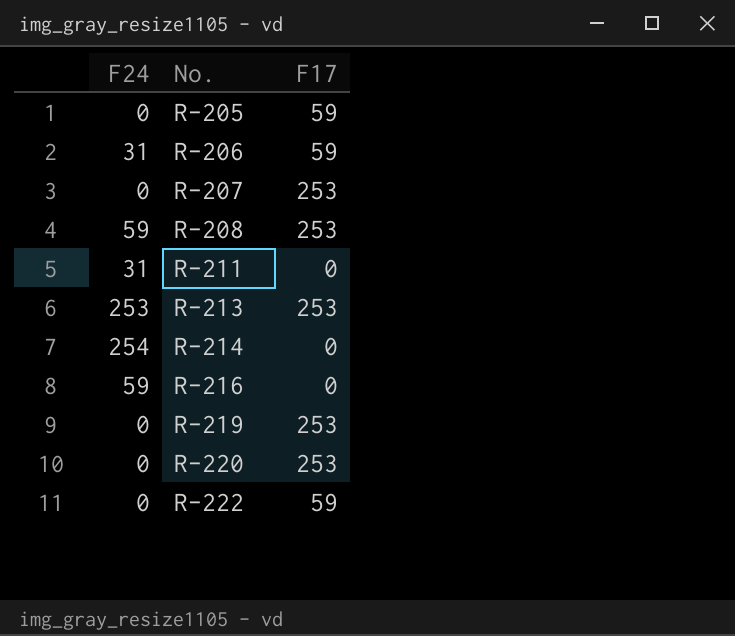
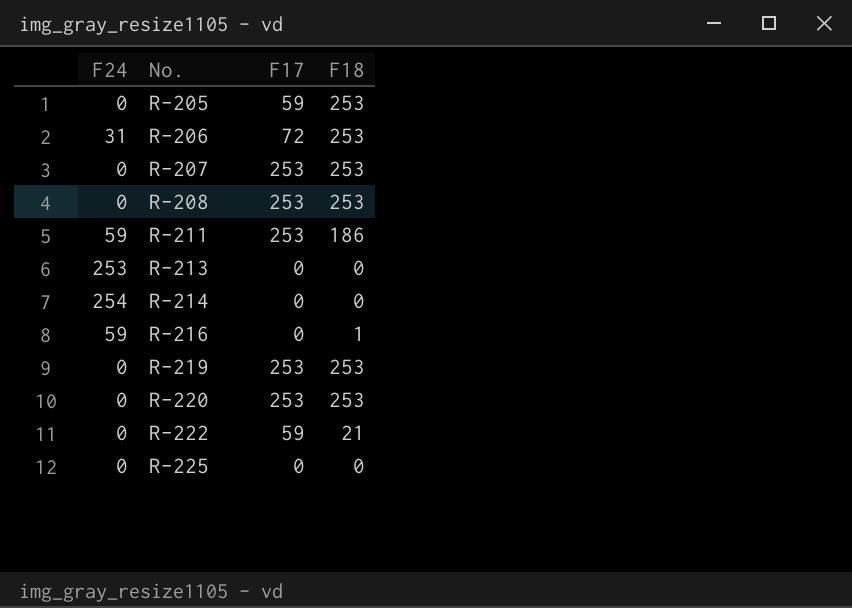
column F18 | position: none -> 4
R-206 | F17: 59 -> 72
R-208 | F24: 59 -> 0
R-211 | F24: 31 -> 59
R-211 | F17: 0 -> 253
R-213 | F17: 253 -> 0
row R-225: none -> 0 | 0 | 0

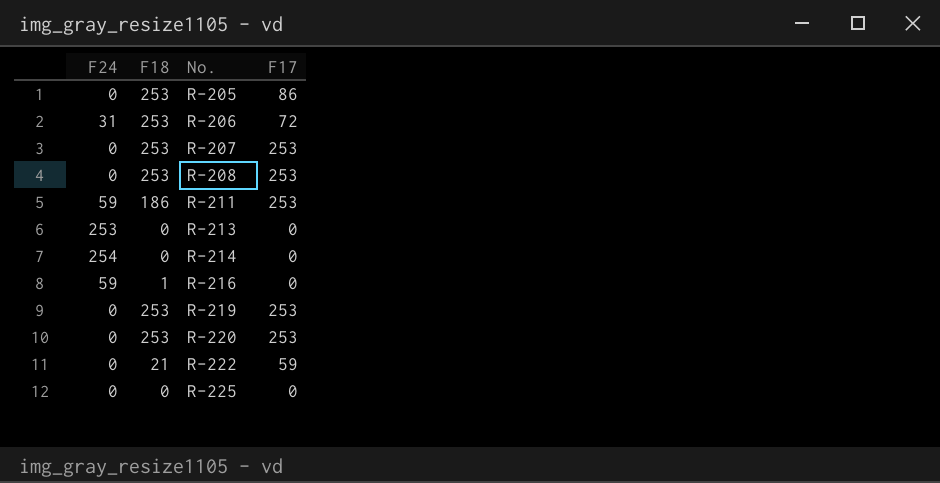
column F18 | position: 4 -> 2
R-205 | F17: 59 -> 86

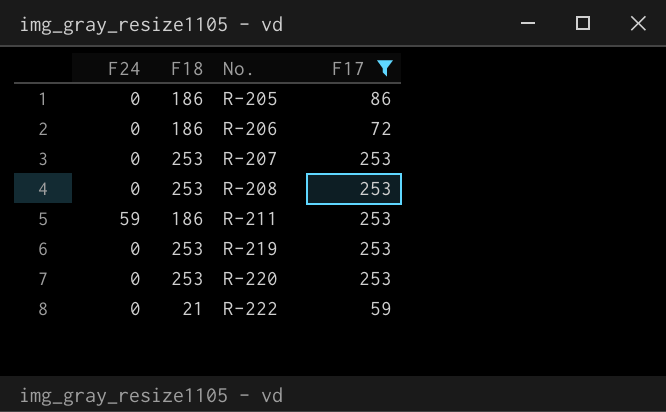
filter: none -> F17 != 0
R-205 | F18: 253 -> 186
R-206 | F24: 31 -> 0
R-206 | F18: 253 -> 186

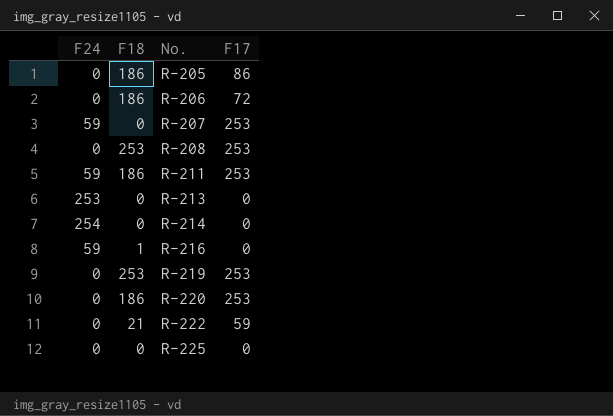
filter: F17 != 0 -> none
R-207 | F24: 0 -> 59
R-207 | F18: 253 -> 0
R-220 | F18: 253 -> 186

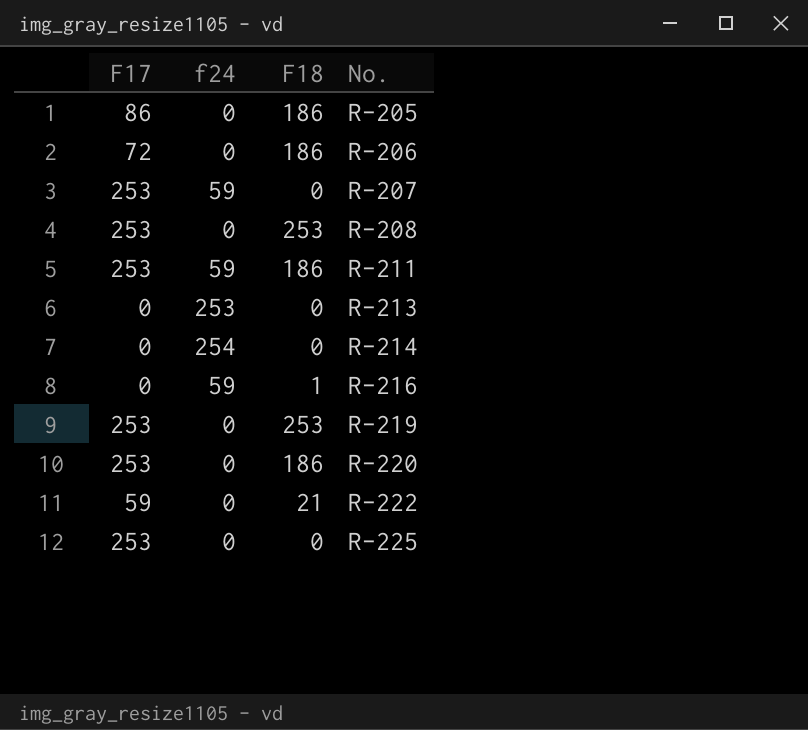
column F17 | position: 4 -> 1
column name: F24 -> f24
R-225 | F17: 0 -> 253

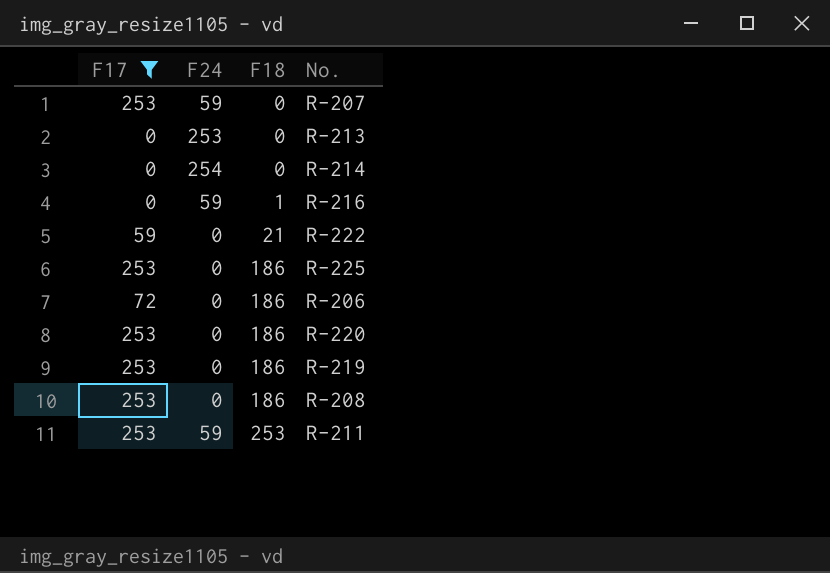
filter: none -> F17 != 86
row order: No. ascending -> F18 ascending
column name: f24 -> F24
R-225 | F18: 0 -> 186
R-219 | F18: 253 -> 186
R-208 | F18: 253 -> 186
R-211 | F18: 186 -> 253

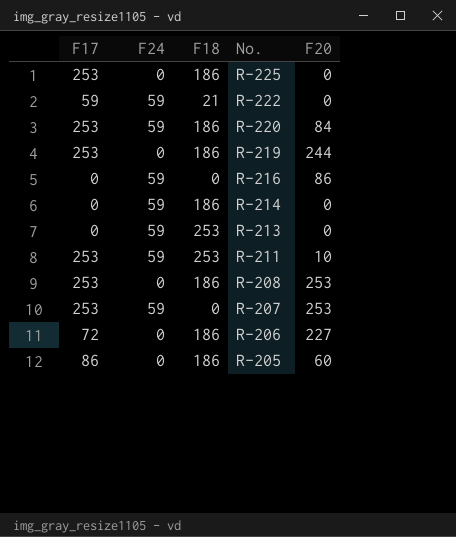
filter: F17 != 86 -> none
row order: F18 ascending -> No. descending
column F20 | position: none -> 5
R-222 | F24: 0 -> 59
R-220 | F24: 0 -> 59
R-216 | F18: 1 -> 0
R-214 | F24: 254 -> 59
R-214 | F18: 0 -> 186
R-213 | F24: 253 -> 59
R-213 | F18: 0 -> 253

